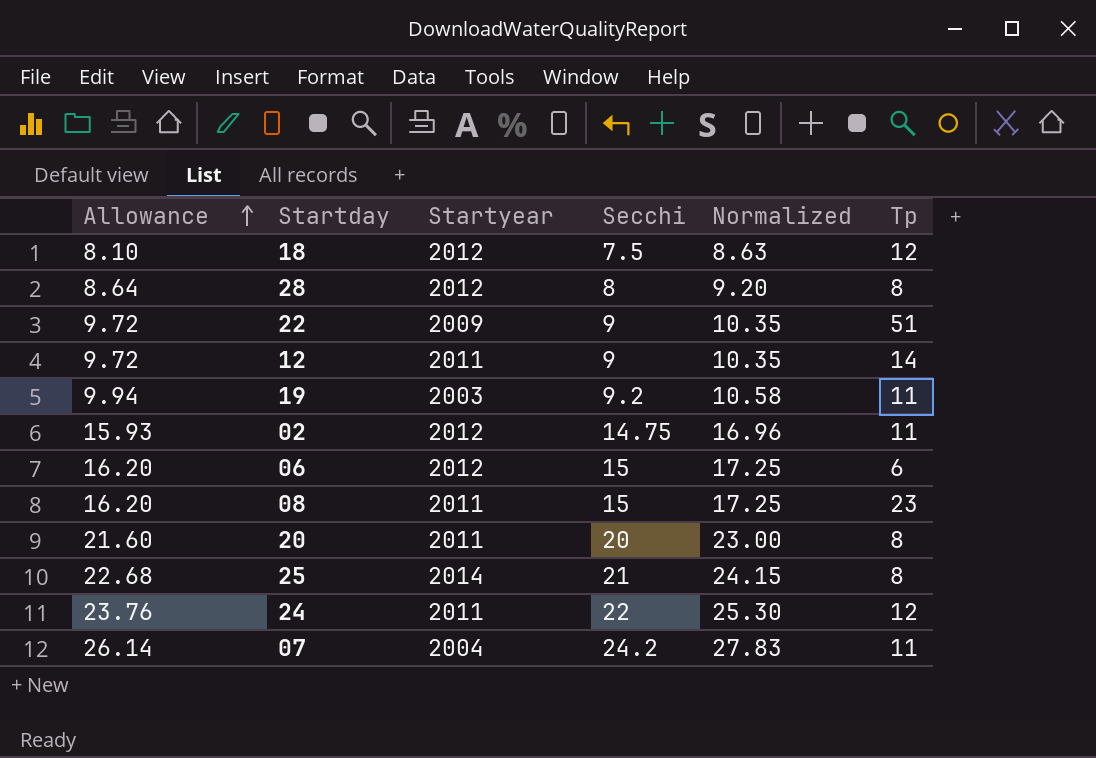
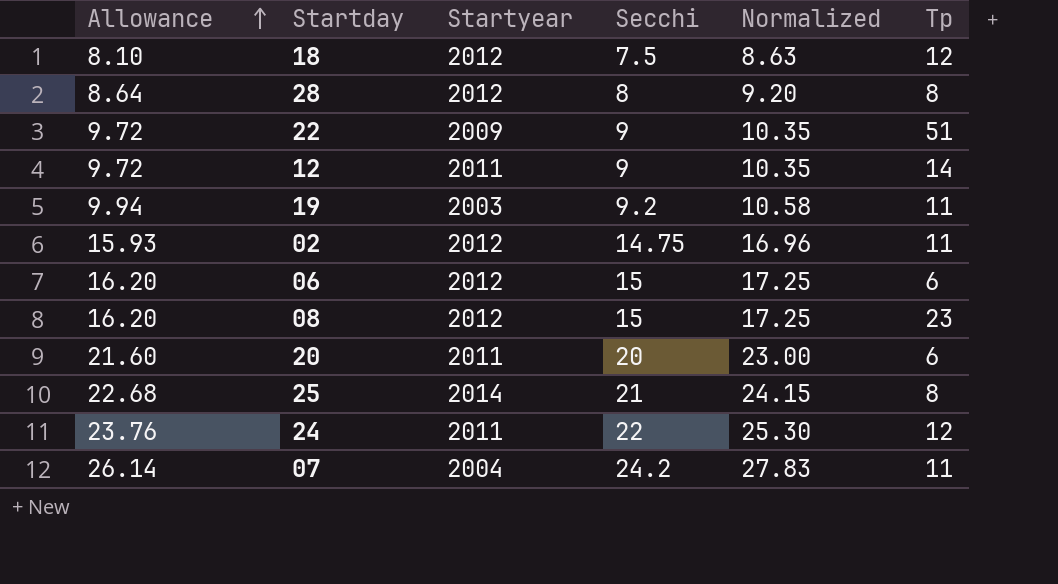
08 | Startyear: 2011 -> 2012
20 | Tp: 8 -> 6

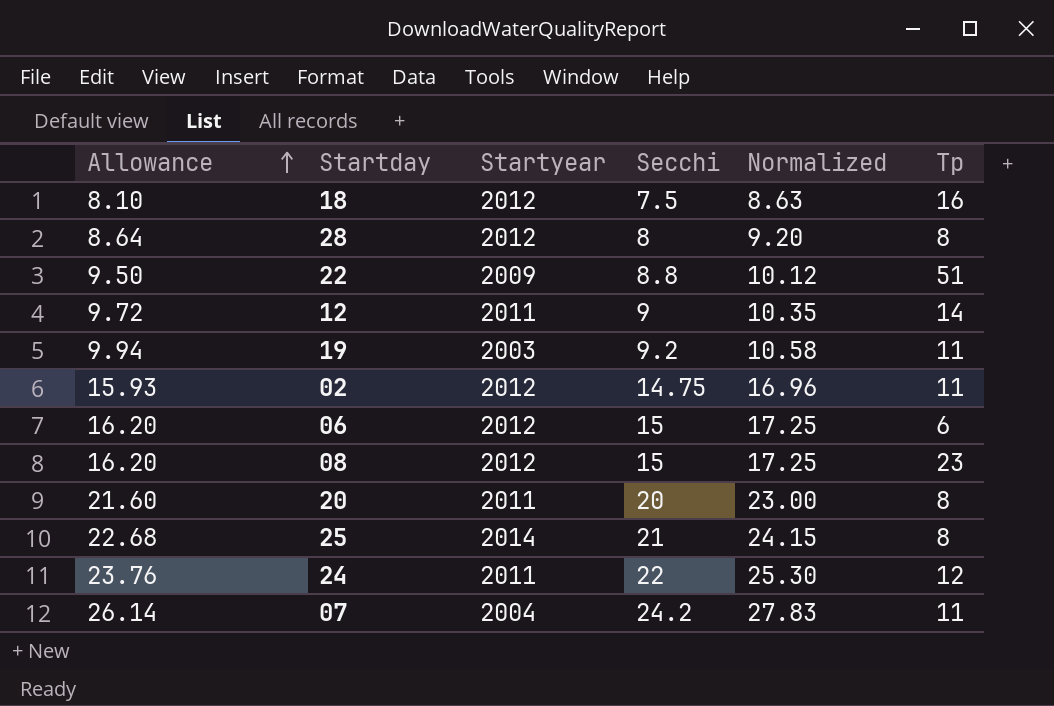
18 | Tp: 12 -> 16
22 | Allowance: 9.72 -> 9.50
22 | Secchi: 9 -> 8.8
22 | Normalized: 10.35 -> 10.12
20 | Tp: 6 -> 8

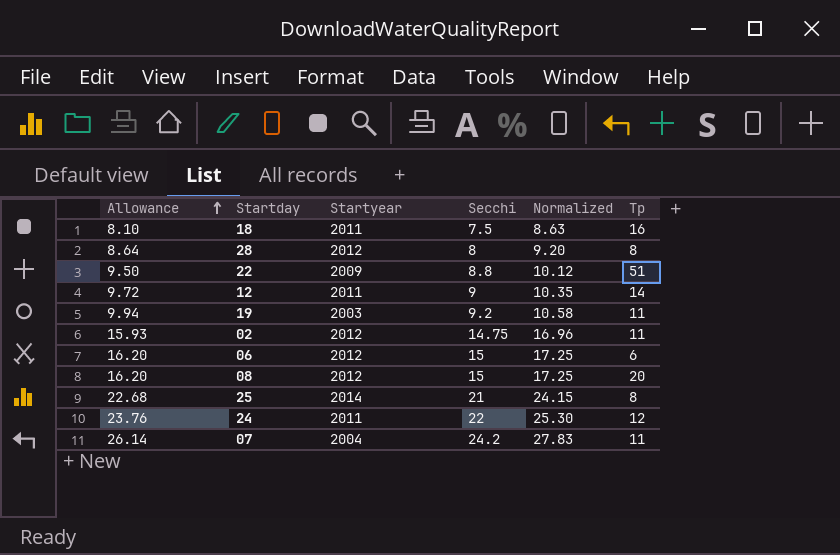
row 20: 21.60 | 2011 | 20 | 23.00 | 8 -> none
18 | Startyear: 2012 -> 2011
08 | Tp: 23 -> 20

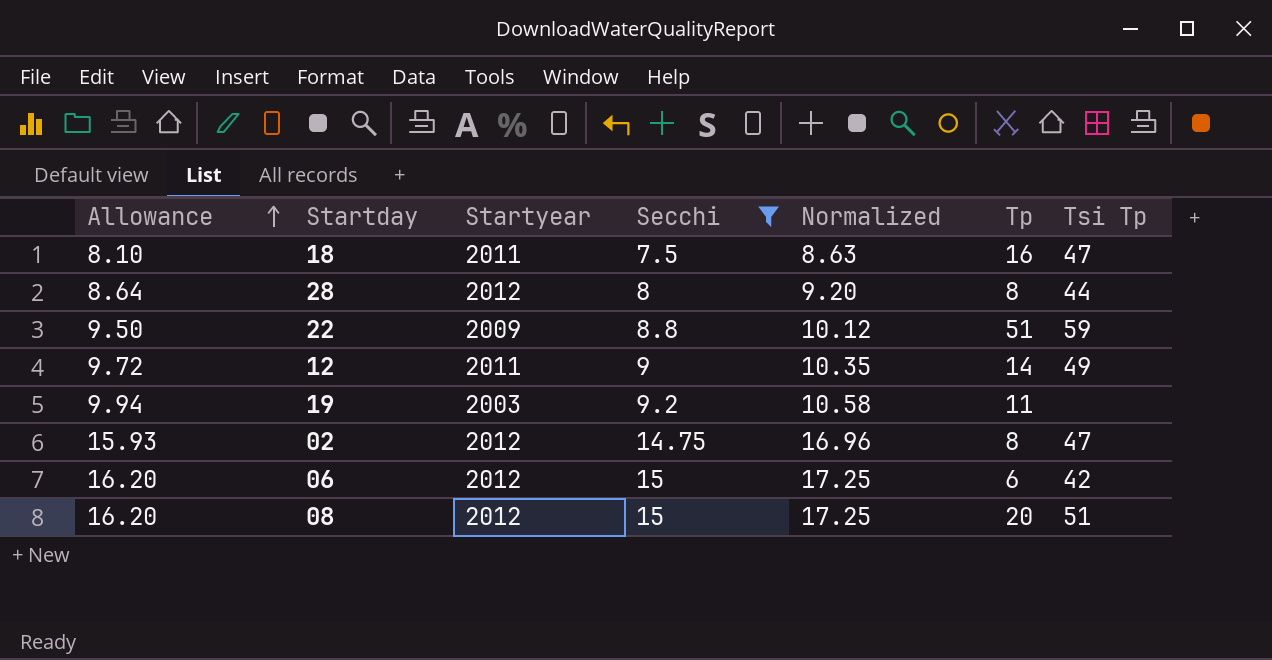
filter: none -> Secchi <= 15
column Tsi Tp | position: none -> 7
02 | Tp: 11 -> 8

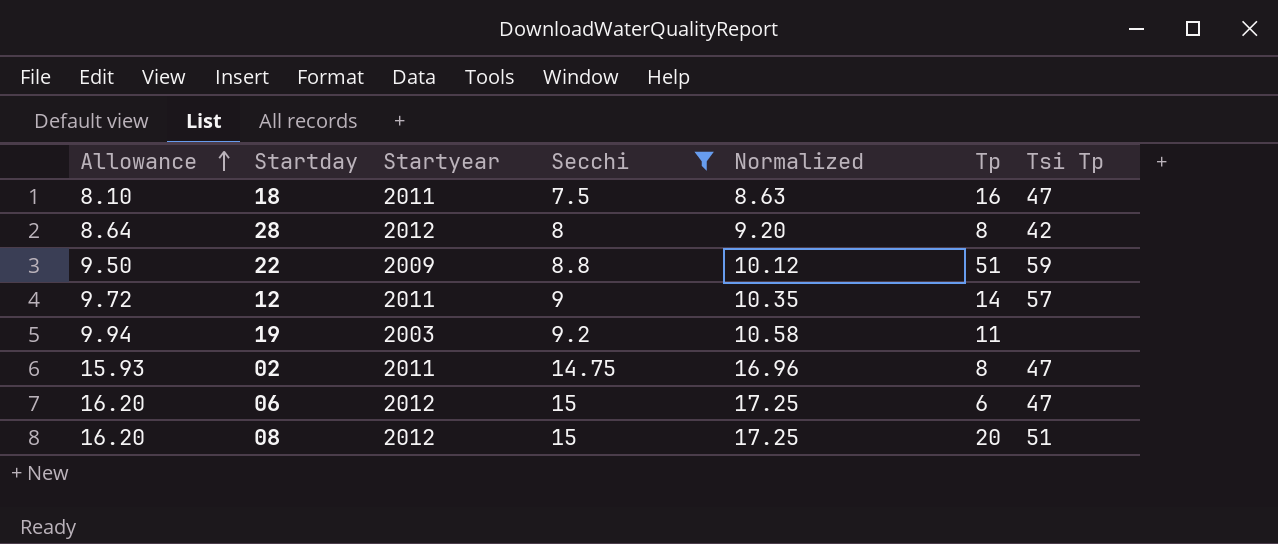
28 | Tsi Tp: 44 -> 42
12 | Tsi Tp: 49 -> 57
02 | Startyear: 2012 -> 2011
06 | Tsi Tp: 42 -> 47

